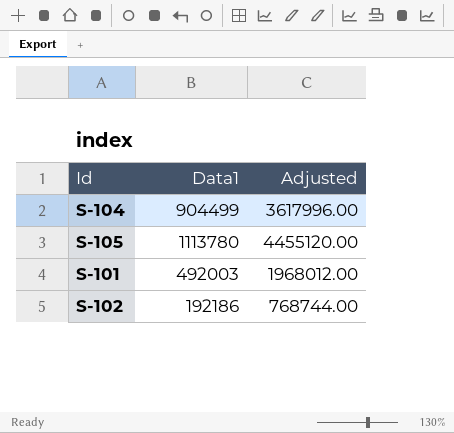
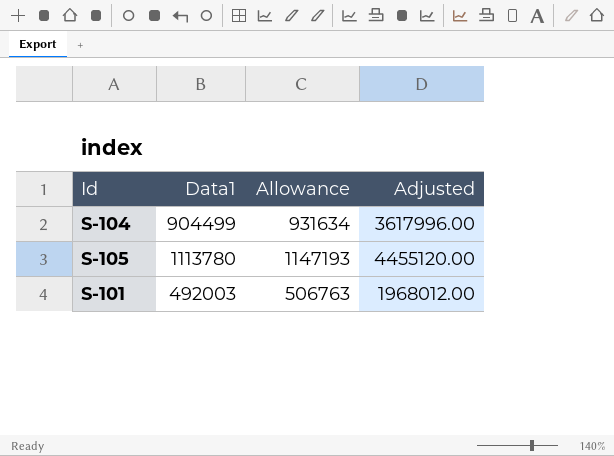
column Allowance | formula: none -> [Data1] * 1.03
row S-102: 192186 | 768744.00 -> none

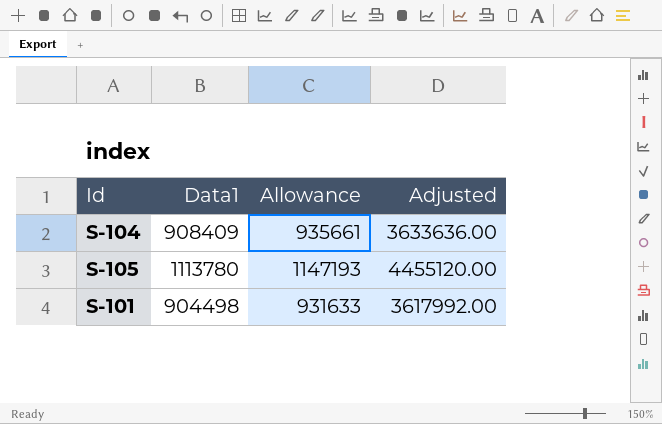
S-104 | Data1: 904499 -> 908409
S-104 | Allowance: 931634 -> 935661
S-104 | Adjusted: 3617996.00 -> 3633636.00
S-101 | Data1: 492003 -> 904498
S-101 | Allowance: 506763 -> 931633
S-101 | Adjusted: 1968012.00 -> 3617992.00

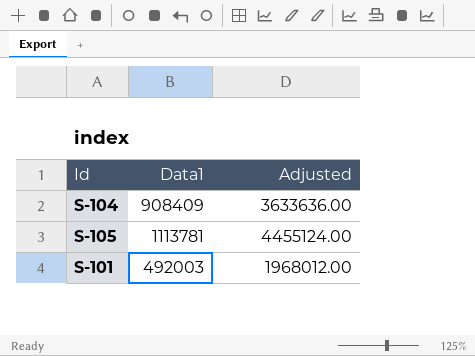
column Allowance | formula: [Data1] * 1.03 -> none
S-105 | Data1: 1113780 -> 1113781
S-105 | Adjusted: 4455120.00 -> 4455124.00
S-101 | Data1: 904498 -> 492003
S-101 | Adjusted: 3617992.00 -> 1968012.00

